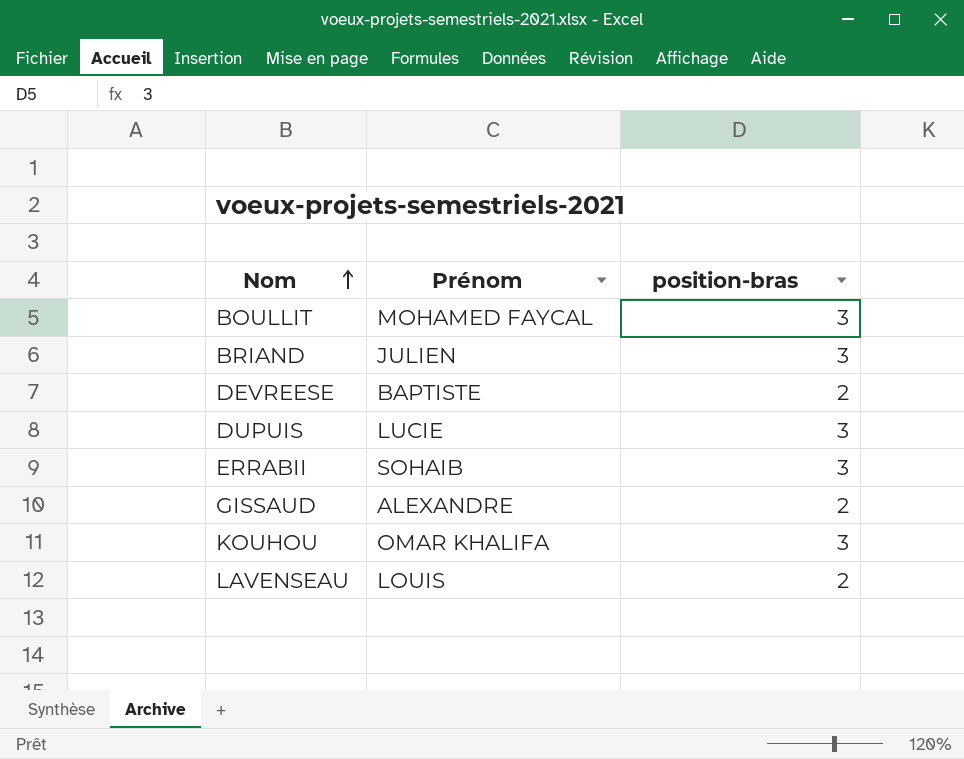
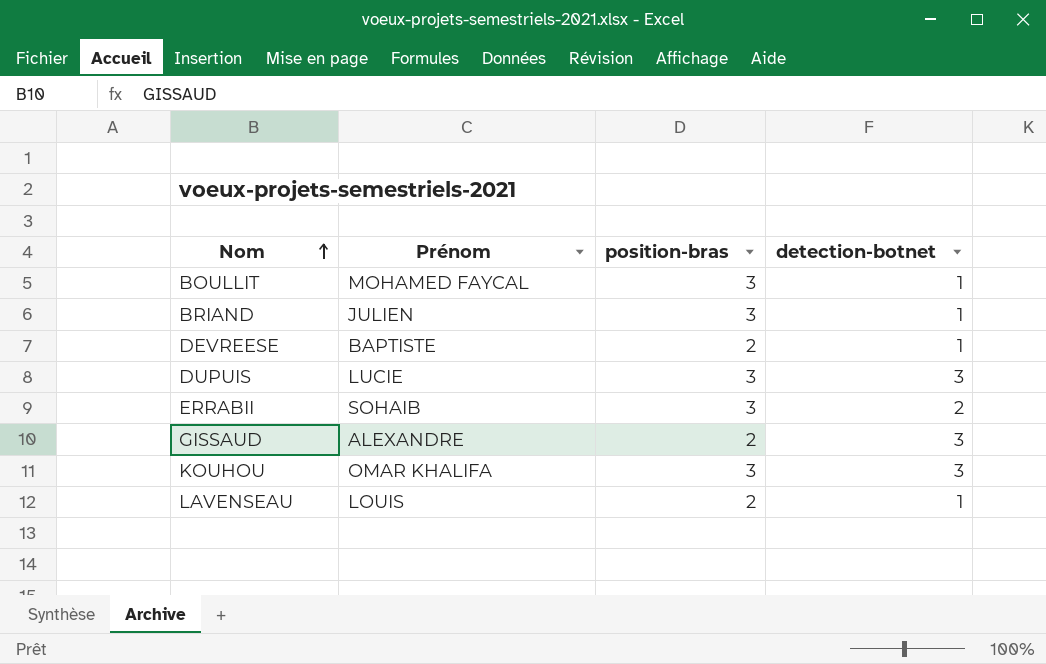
column detection-botnet | position: none -> 4

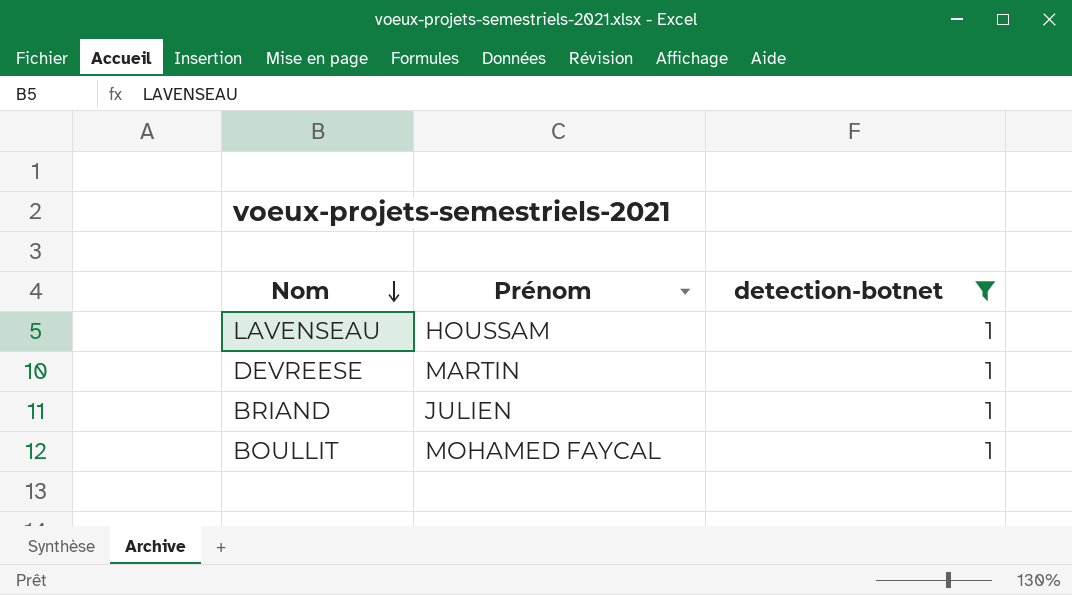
filter: none -> detection-botnet = 1
row order: Nom ascending -> Nom descending
column position-bras | position: 3 -> none
LAVENSEAU | Prénom: LOUIS -> HOUSSAM
DEVREESE | Prénom: BAPTISTE -> MARTIN

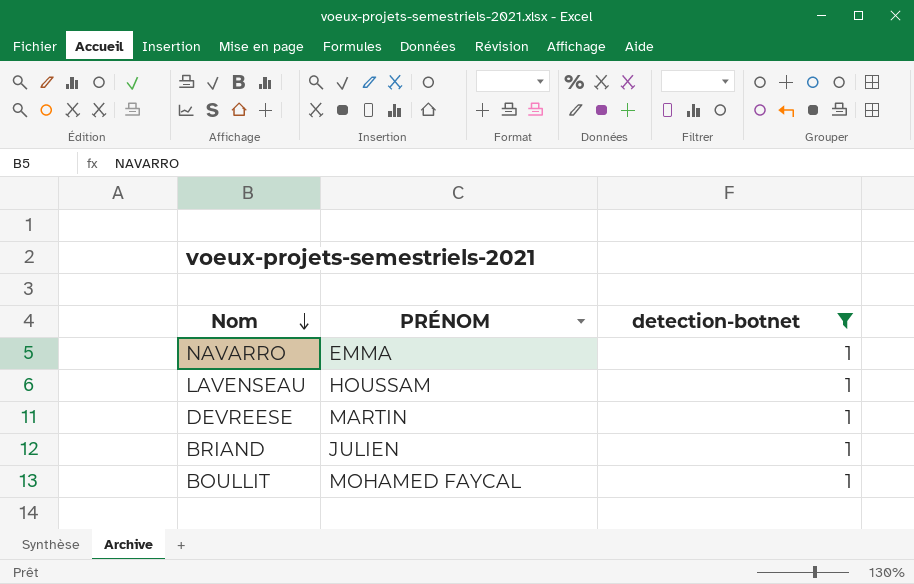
column name: Prénom -> PRÉNOM
row NAVARRO: none -> EMMA | 1

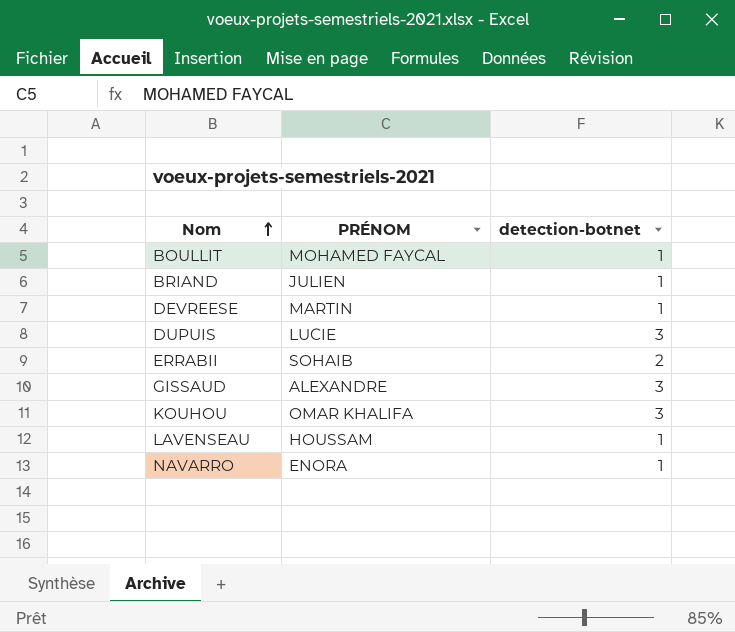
filter: detection-botnet = 1 -> none
row order: Nom descending -> Nom ascending
NAVARRO | PRÉNOM: EMMA -> ENORA

